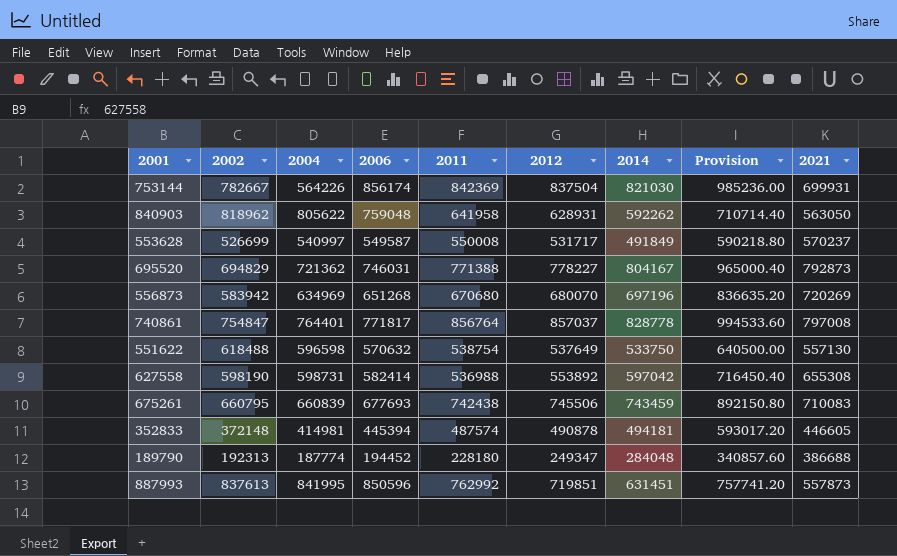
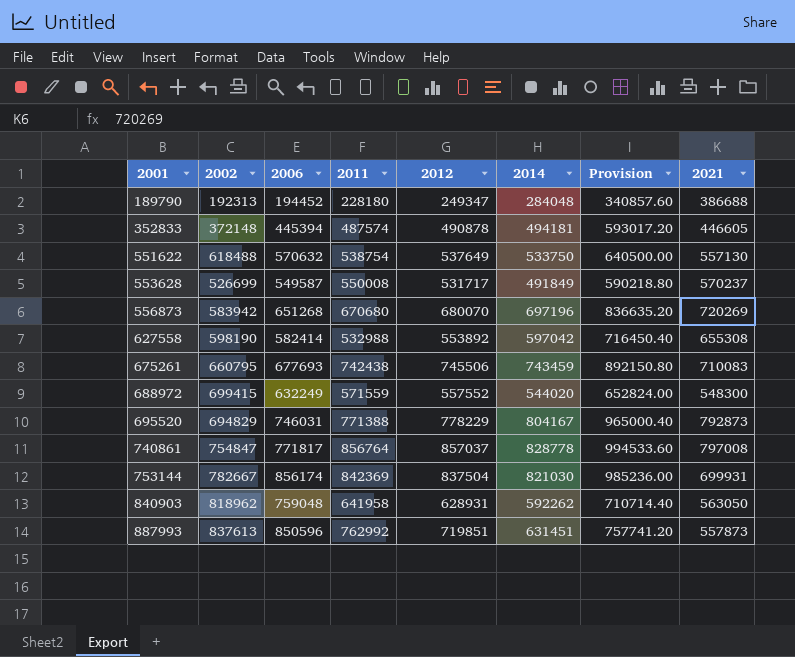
row order: none -> 2001 ascending
column 2004 | position: 3 -> none
627558 | 2011: 536988 -> 532988
row 688972: none -> 699415 | 632249 | 571559 | 557552 | 544020 | 652824.00 | 548300
695520 | 2012: 778227 -> 778229

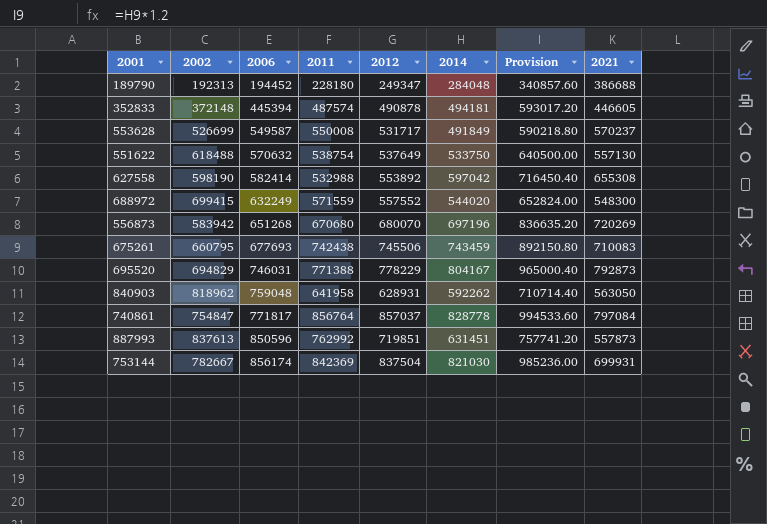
row order: 2001 ascending -> 2006 ascending
740861 | 2021: 797008 -> 797084

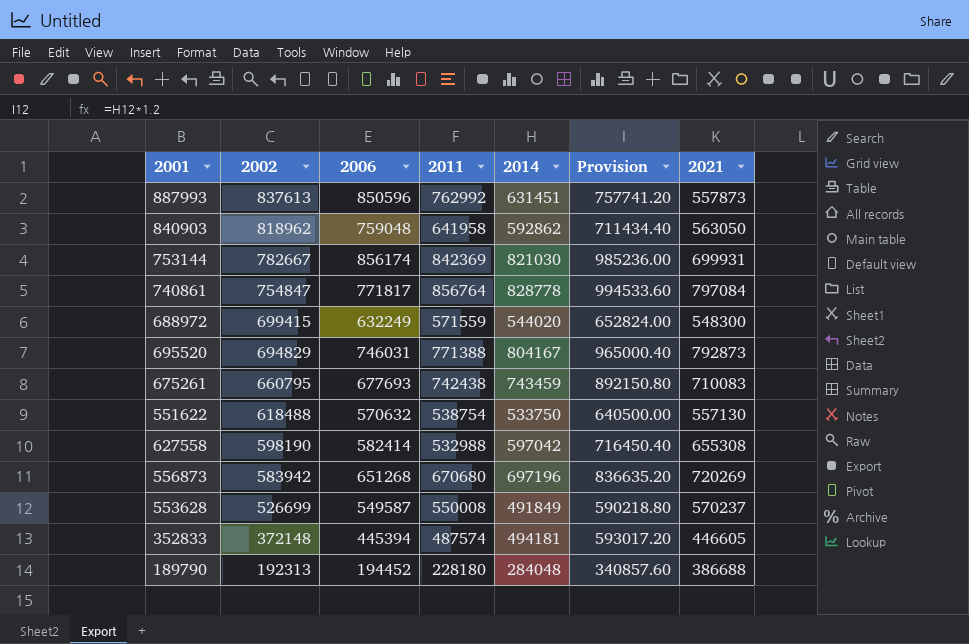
row order: 2006 ascending -> 2002 descending
column 2012 | position: 5 -> none
840903 | 2014: 592262 -> 592862
840903 | Provision: 710714.40 -> 711434.40

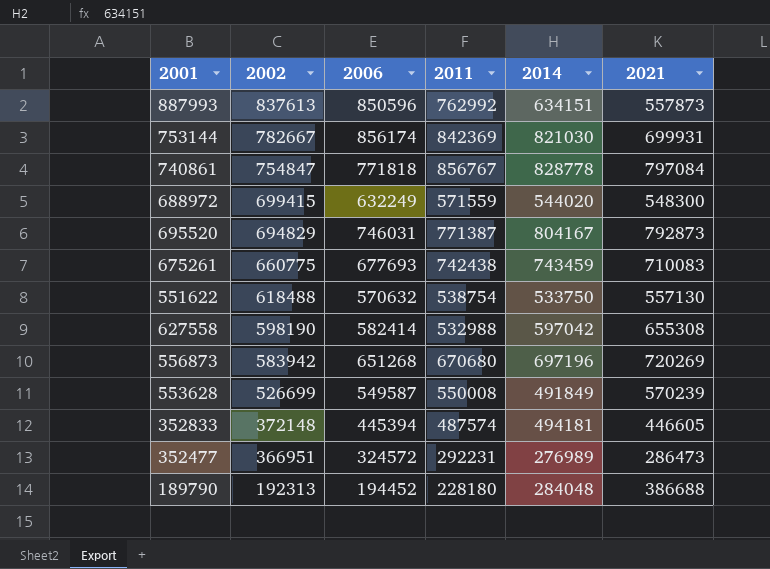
column Provision | formula: [2014] * 1.2 -> none
row 840903: 818962 | 759048 | 641958 | 592862 | 711434.40 | 563050 -> none
887993 | 2014: 631451 -> 634151
740861 | 2006: 771817 -> 771818
740861 | 2011: 856764 -> 856767
695520 | 2011: 771388 -> 771387
675261 | 2002: 660795 -> 660775
553628 | 2021: 570237 -> 570239
row 352477: none -> 366951 | 324572 | 292231 | 276989 | 286473

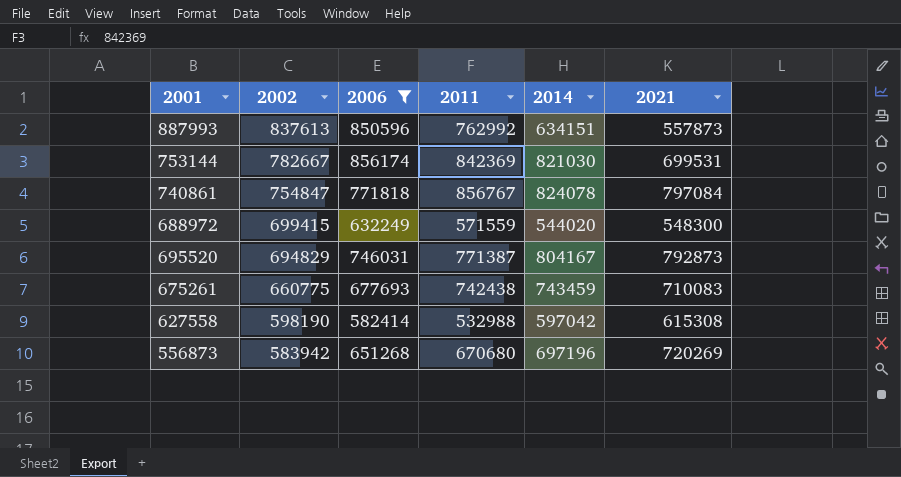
filter: none -> 2006 >= 582414
753144 | 2021: 699931 -> 699531
740861 | 2014: 828778 -> 824078
627558 | 2021: 655308 -> 615308

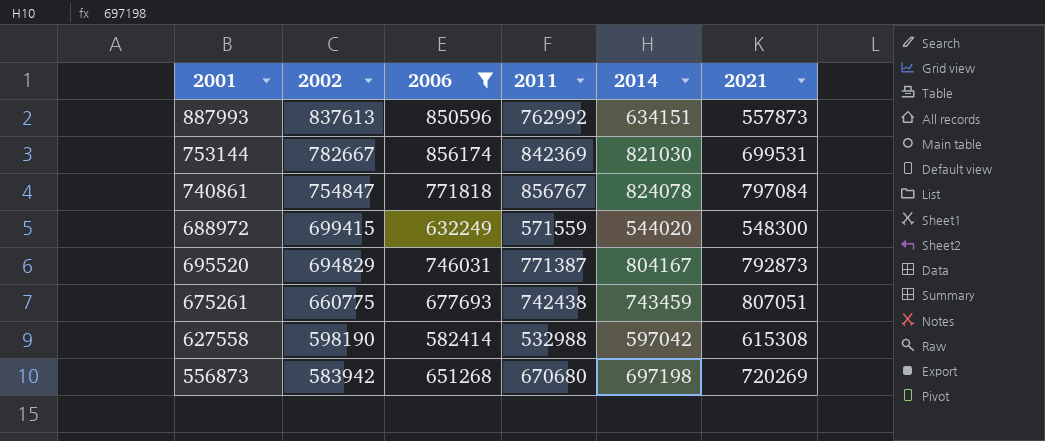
675261 | 2021: 710083 -> 807051
556873 | 2014: 697196 -> 697198

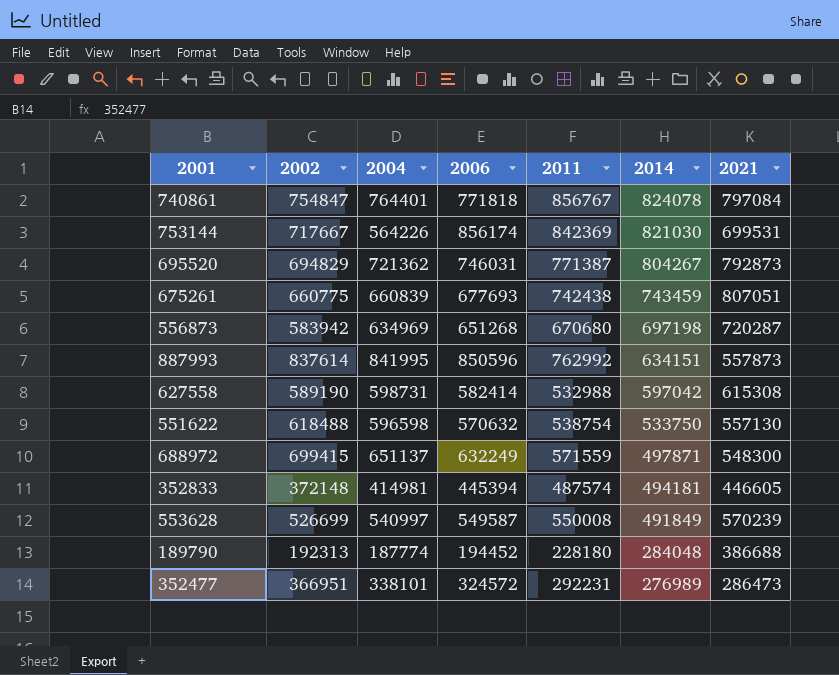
filter: 2006 >= 582414 -> none
row order: 2002 descending -> 2014 descending
column 2004 | position: none -> 3
753144 | 2002: 782667 -> 717667
695520 | 2014: 804167 -> 804267
556873 | 2021: 720269 -> 720287
887993 | 2002: 837613 -> 837614
627558 | 2002: 598190 -> 589190
688972 | 2014: 544020 -> 497871

